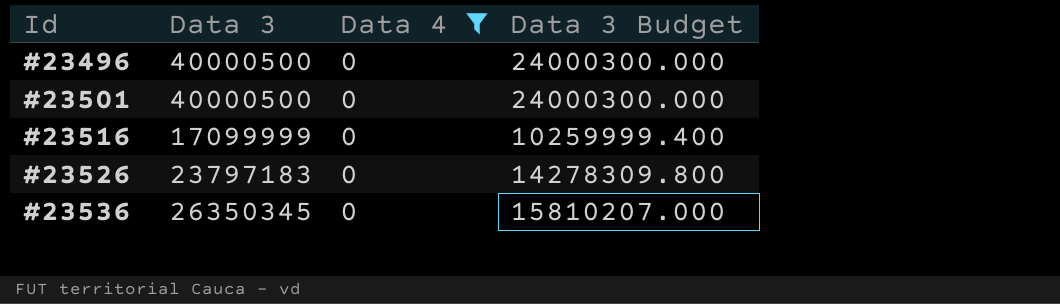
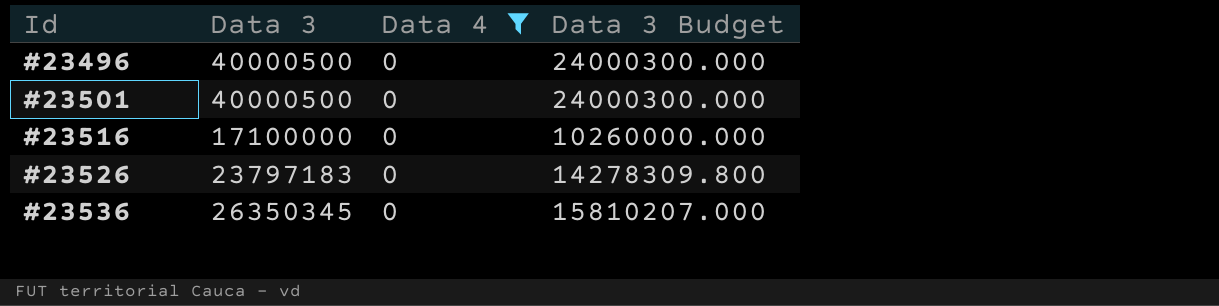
#23516 | Data 3: 17099999 -> 17100000
#23516 | Data 3 Budget: 10259999.400 -> 10260000.000

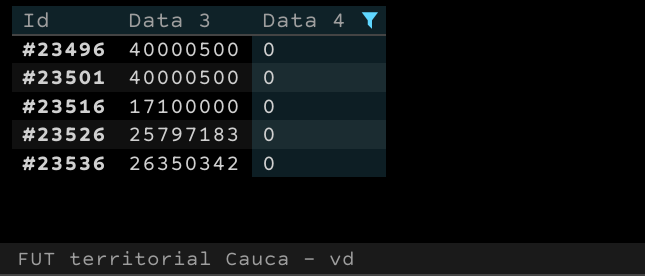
column Data 3 Budget | formula: [Data 3] * 0.6 -> none
#23526 | Data 3: 23797183 -> 25797183
#23536 | Data 3: 26350345 -> 26350342

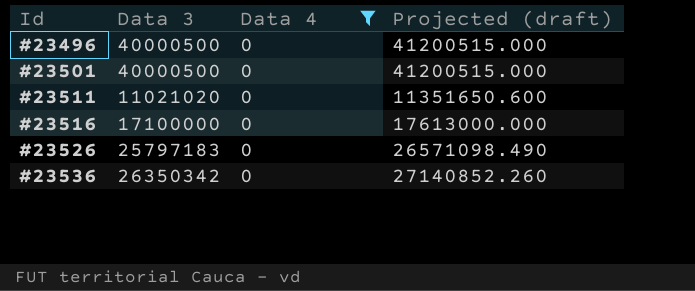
column Projected (draft) | formula: none -> [Data 3] * 1.03
row #23511: none -> 11021020 | 0 | 11351650.600

